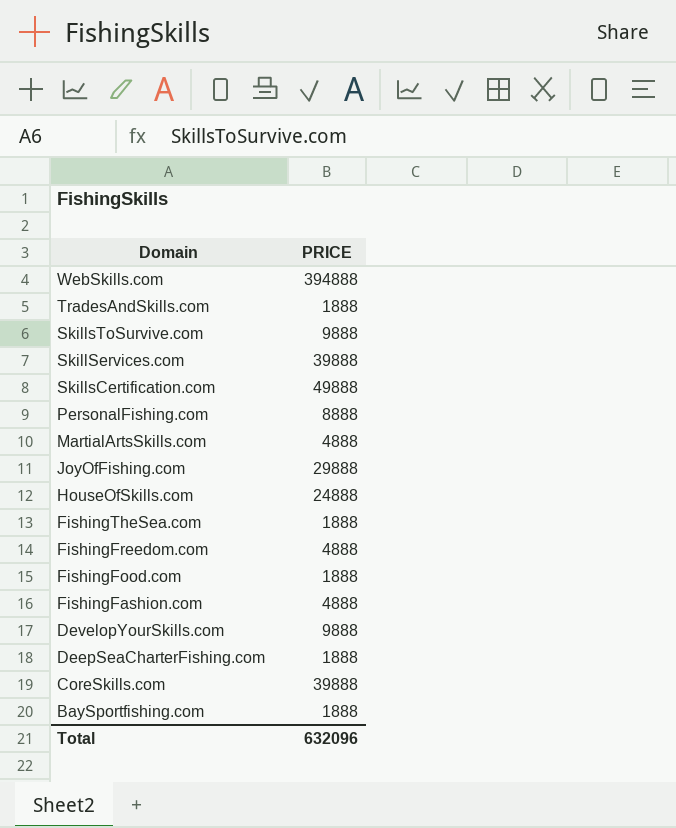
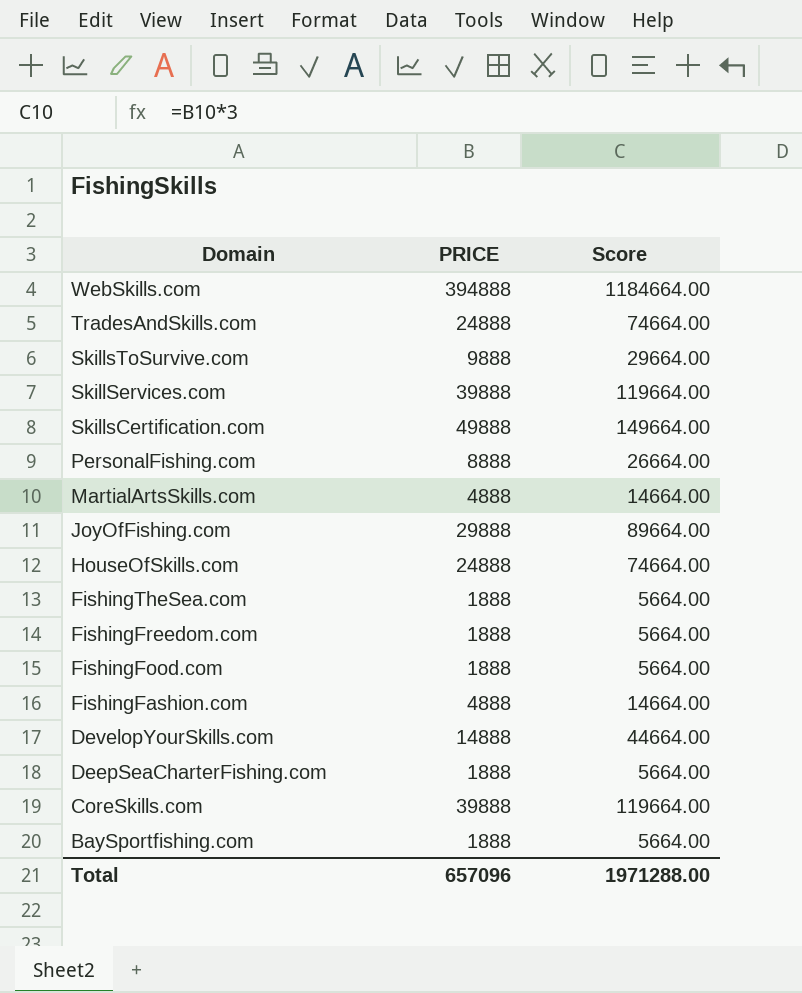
column Score | formula: none -> [PRICE] * 3
TradesAndSkills.com | PRICE: 1888 -> 24888
FishingFreedom.com | PRICE: 4888 -> 1888
DevelopYourSkills.com | PRICE: 9888 -> 14888
Total | PRICE: 632096 -> 657096

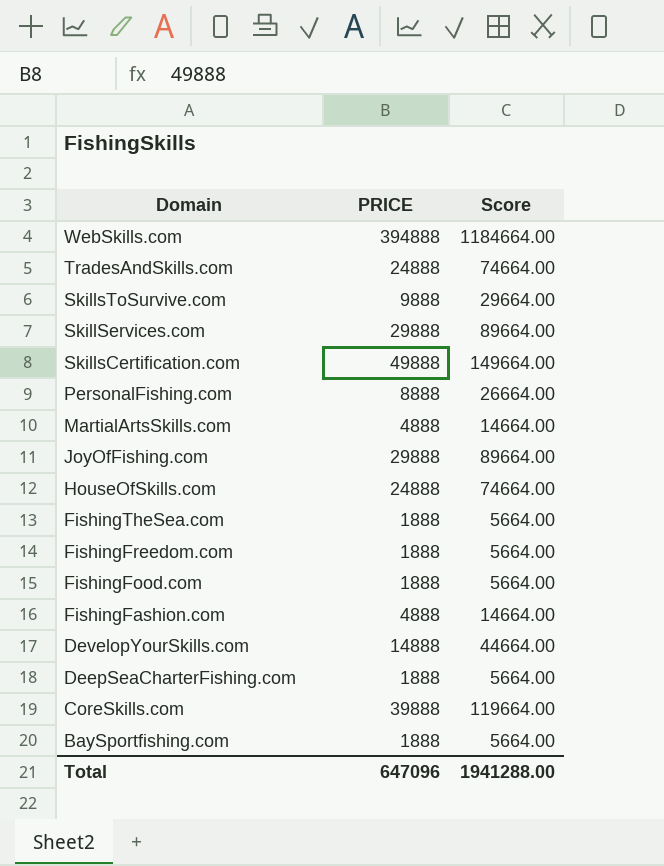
SkillServices.com | PRICE: 39888 -> 29888
SkillServices.com | Score: 119664.00 -> 89664.00
Total | PRICE: 657096 -> 647096
Total | Score: 1971288.00 -> 1941288.00

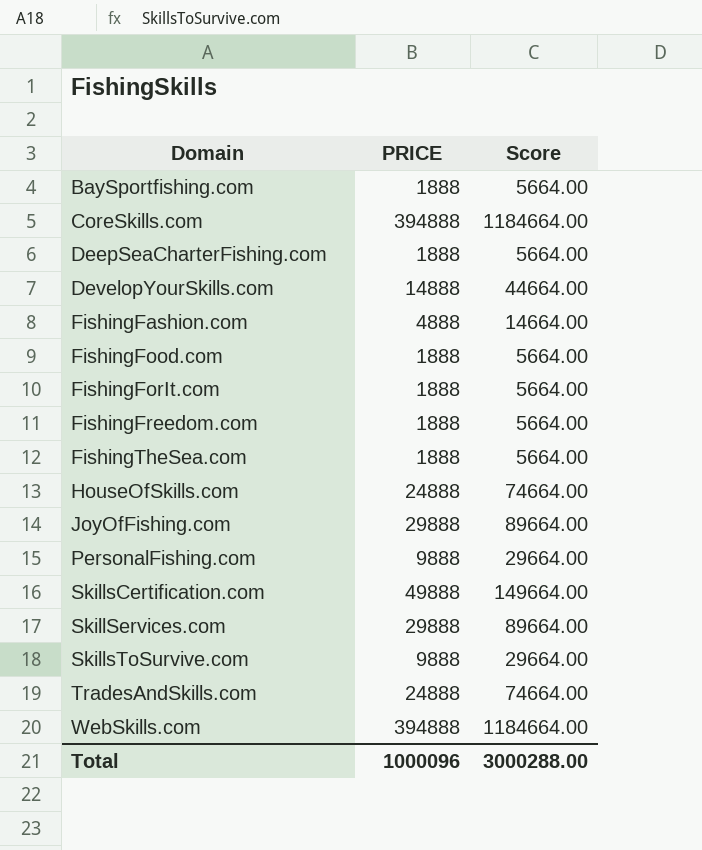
row order: Domain descending -> Domain ascending
row MartialArtsSkills.com: 4888 | 14664.00 -> none
CoreSkills.com | PRICE: 39888 -> 394888
CoreSkills.com | Score: 119664.00 -> 1184664.00
row FishingForIt.com: none -> 1888 | 5664.00
PersonalFishing.com | PRICE: 8888 -> 9888
PersonalFishing.com | Score: 26664.00 -> 29664.00
Total | PRICE: 647096 -> 1000096
Total | Score: 1941288.00 -> 3000288.00

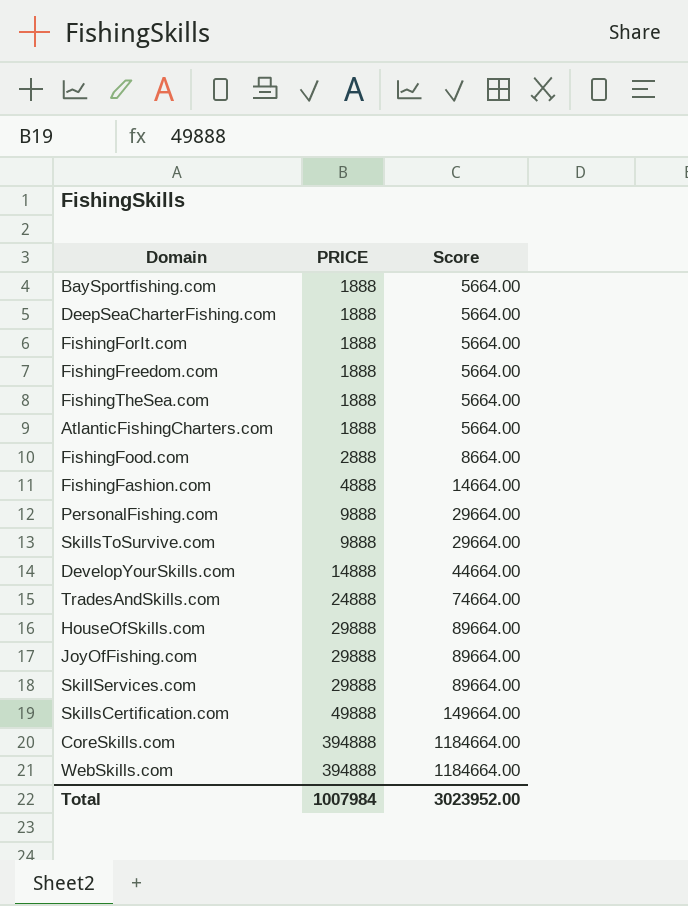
row order: Domain ascending -> PRICE ascending
row AtlanticFishingCharters.com: none -> 1888 | 5664.00
FishingFood.com | PRICE: 1888 -> 2888
FishingFood.com | Score: 5664.00 -> 8664.00
HouseOfSkills.com | PRICE: 24888 -> 29888
HouseOfSkills.com | Score: 74664.00 -> 89664.00
Total | PRICE: 1000096 -> 1007984
Total | Score: 3000288.00 -> 3023952.00

